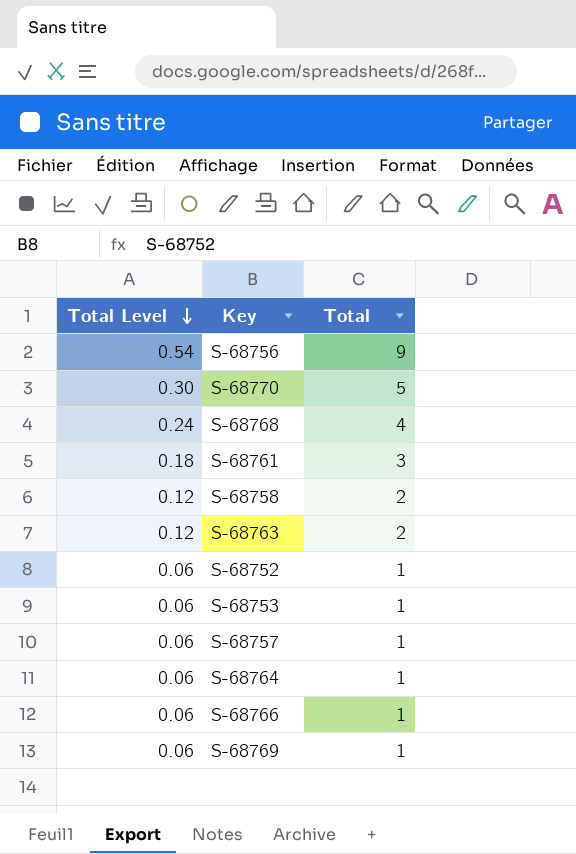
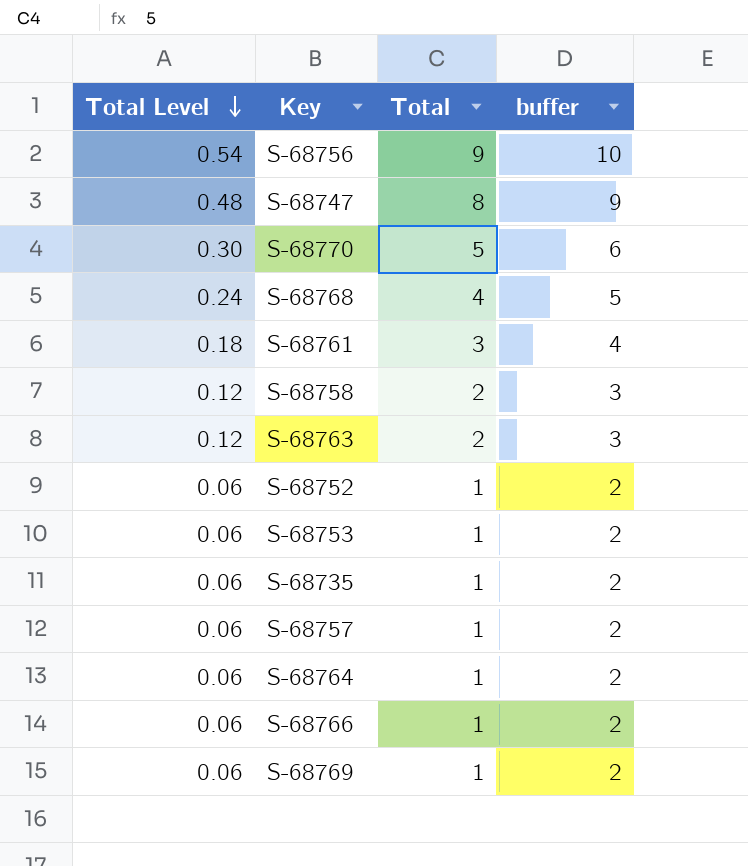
column buffer | formula: none -> [Total] + 1
row S-68747: none -> 0.48 | 8 | 9
row S-68735: none -> 0.06 | 1 | 2

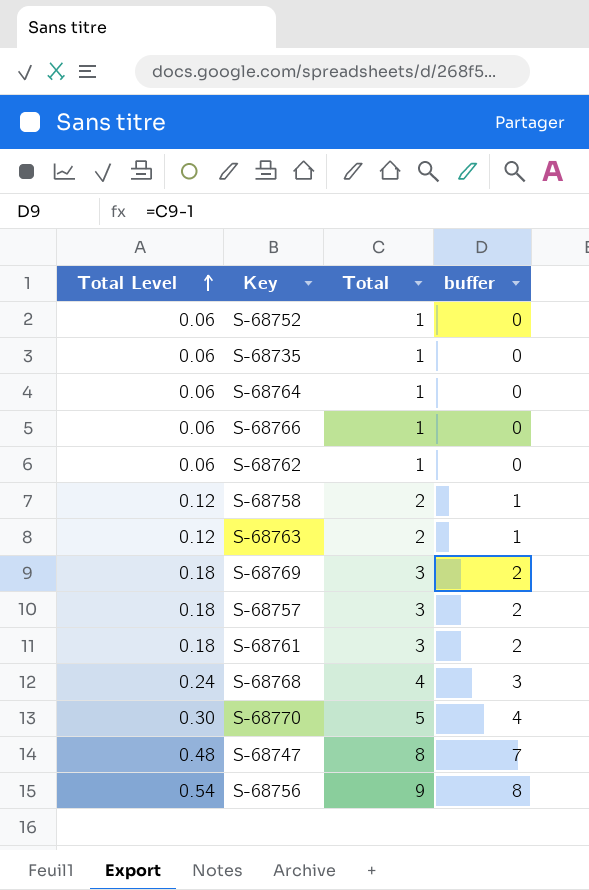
row order: Total Level descending -> Total Level ascending
column buffer | formula: [Total] + 1 -> [Total] - 1
row S-68753: 0.06 | 1 | 2 -> none
row S-68762: none -> 0.06 | 1 | 0
S-68769 | Total Level: 0.06 -> 0.18
S-68769 | Total: 1 -> 3
S-68757 | Total Level: 0.06 -> 0.18
S-68757 | Total: 1 -> 3

